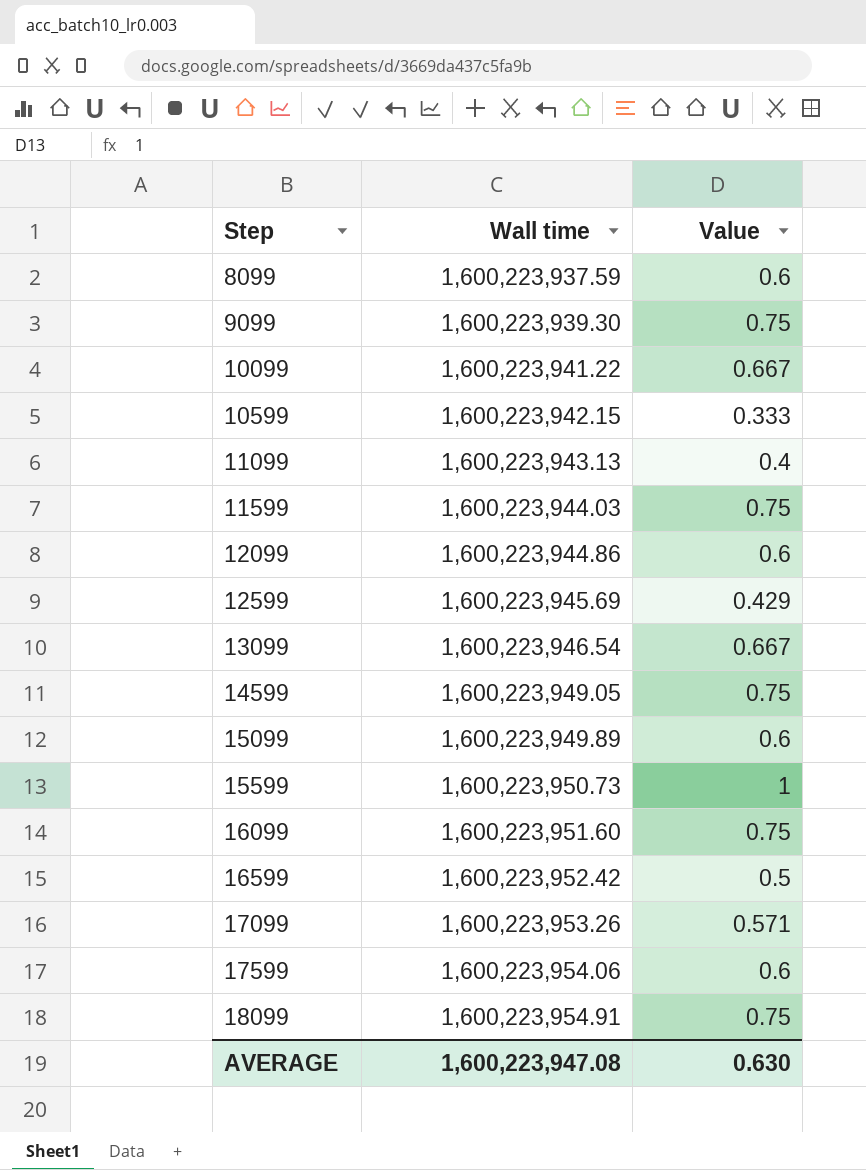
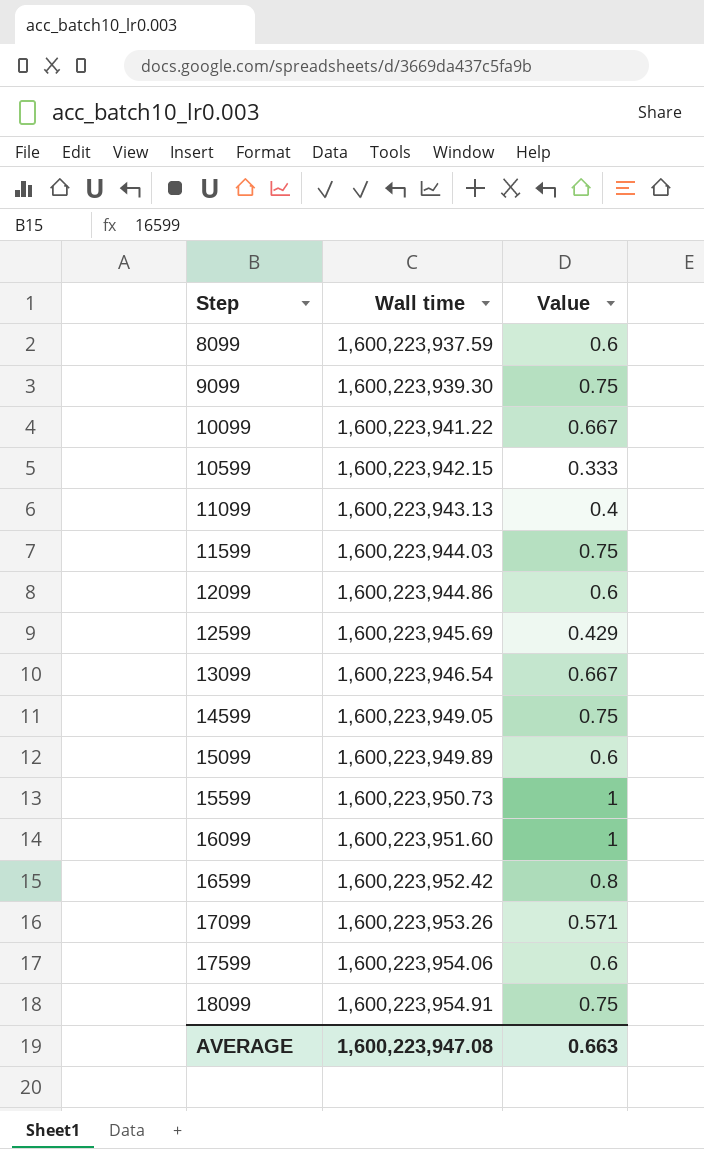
16099 | Value: 0.75 -> 1
16599 | Value: 0.5 -> 0.8
AVERAGE | Value: 0.630 -> 0.663

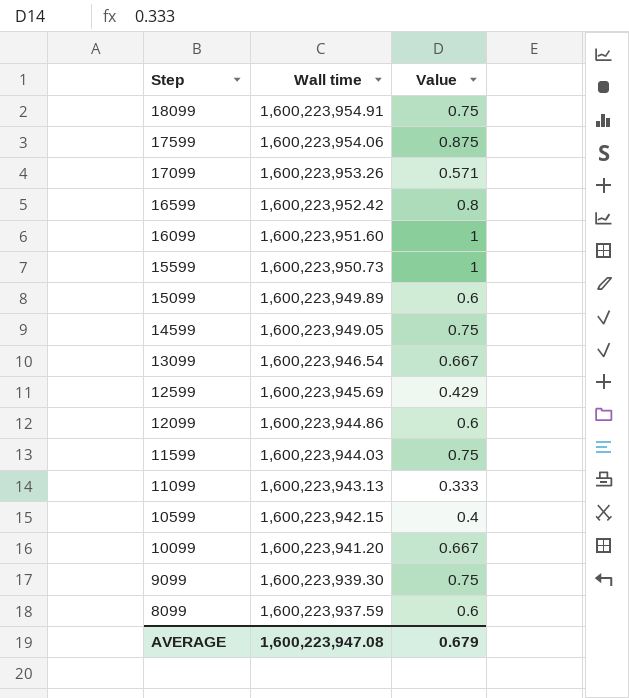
row order: Step ascending -> Step descending
17599 | Value: 0.6 -> 0.875
11099 | Value: 0.4 -> 0.333
10599 | Value: 0.333 -> 0.4
10099 | Wall time: 1,600,223,941.22 -> 1,600,223,941.20
AVERAGE | Value: 0.663 -> 0.679

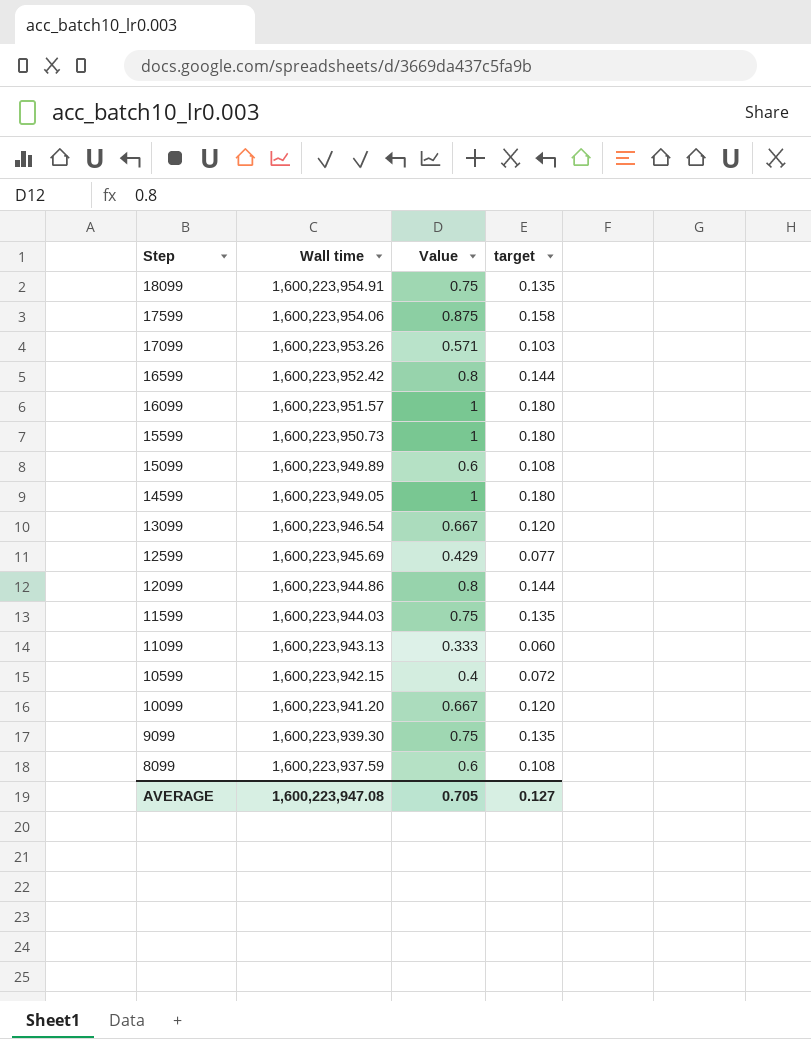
column target | formula: none -> [Value] * 0.18
16099 | Wall time: 1,600,223,951.60 -> 1,600,223,951.57
14599 | Value: 0.75 -> 1
12099 | Value: 0.6 -> 0.8
AVERAGE | Value: 0.679 -> 0.705

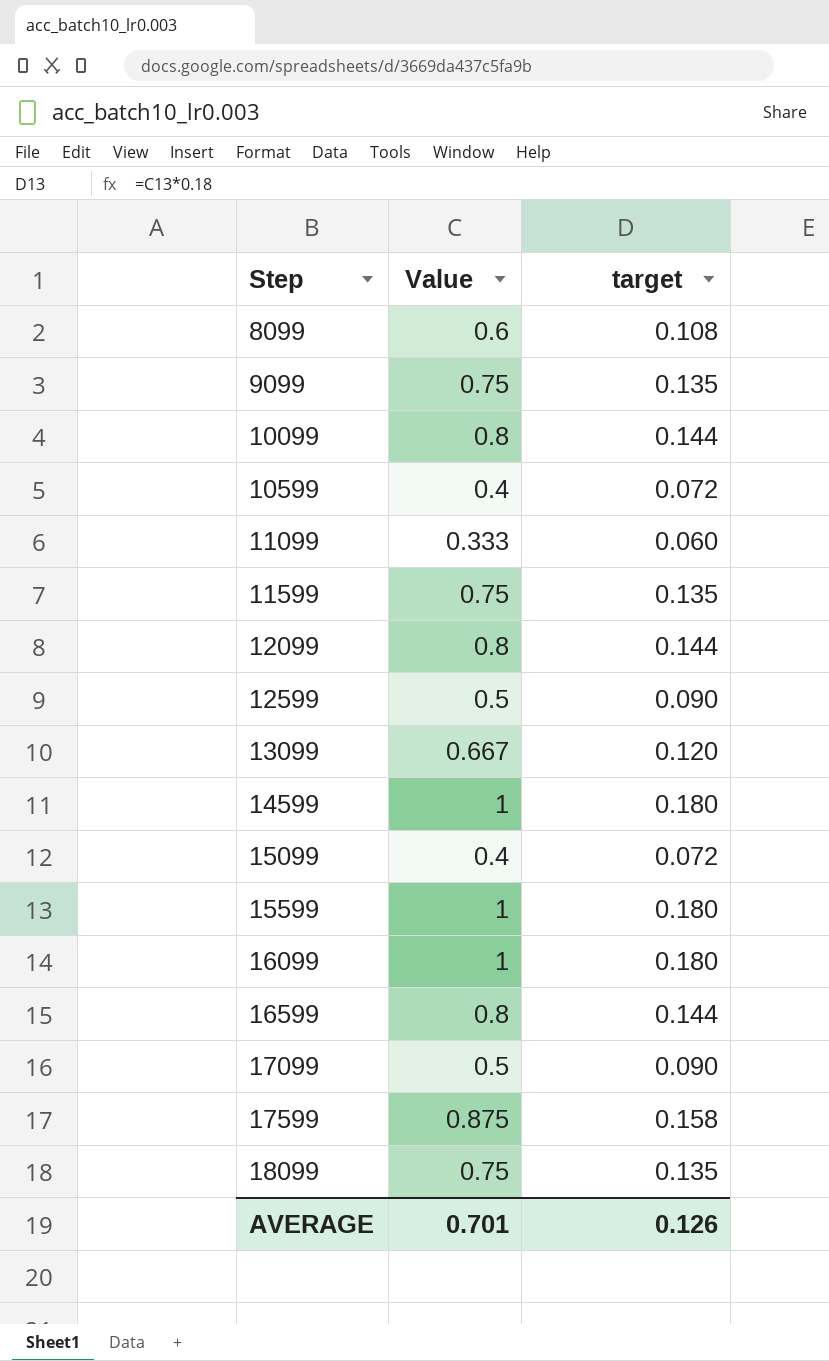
row order: Step descending -> Step ascending
column Wall time | position: 2 -> none
10099 | Value: 0.667 -> 0.8
10099 | target: 0.120 -> 0.144
12599 | Value: 0.429 -> 0.5
12599 | target: 0.077 -> 0.090
15099 | Value: 0.6 -> 0.4
15099 | target: 0.108 -> 0.072
17099 | Value: 0.571 -> 0.5
17099 | target: 0.103 -> 0.090
AVERAGE | Value: 0.705 -> 0.701
AVERAGE | target: 0.127 -> 0.126

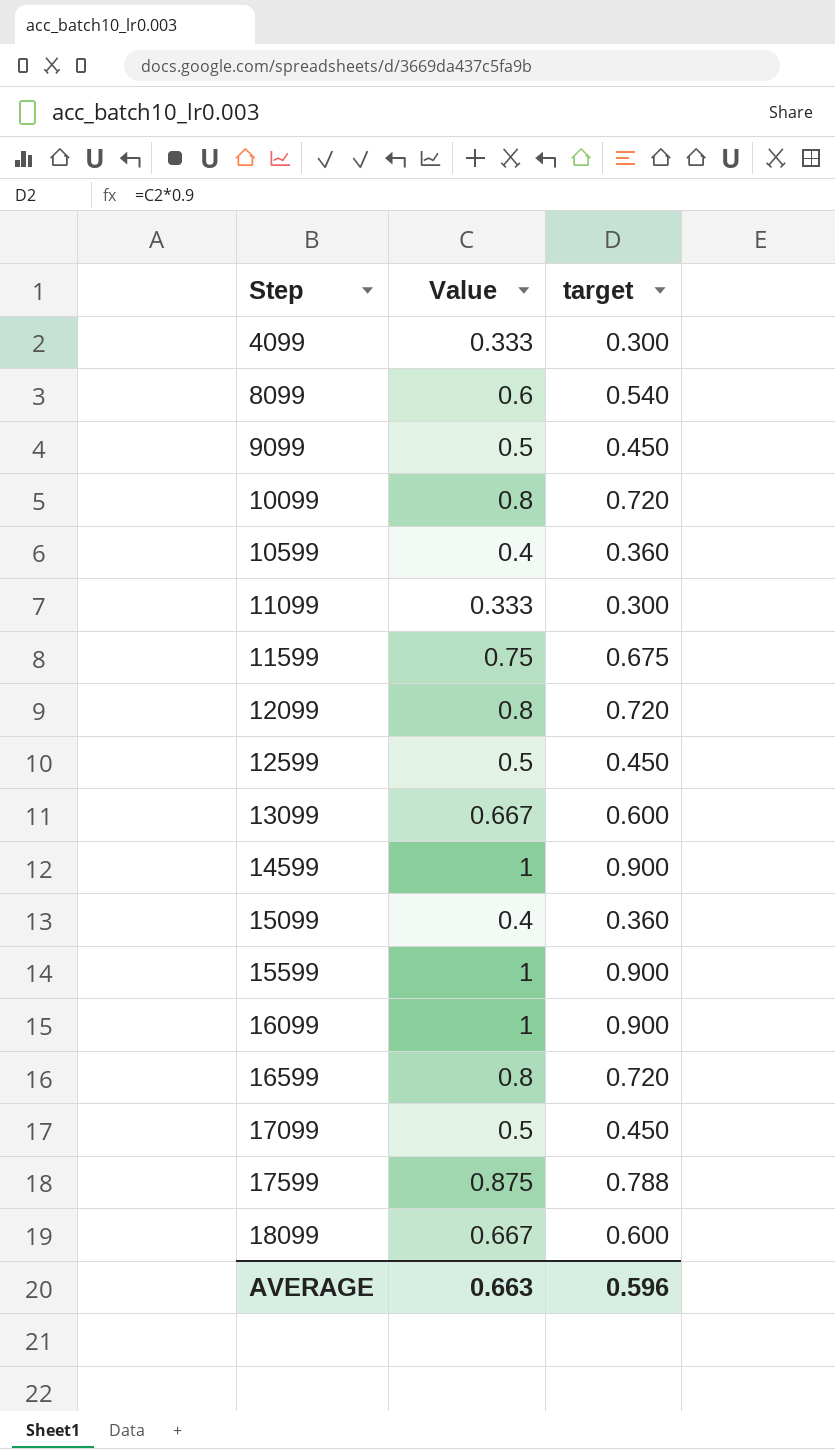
column target | formula: [Value] * 0.18 -> [Value] * 0.9
row 4099: none -> 0.333 | 0.300
9099 | Value: 0.75 -> 0.5
18099 | Value: 0.75 -> 0.667
AVERAGE | Value: 0.701 -> 0.663
AVERAGE | target: 0.126 -> 0.596

